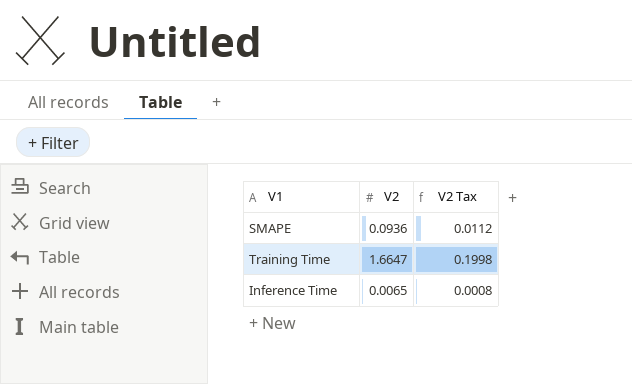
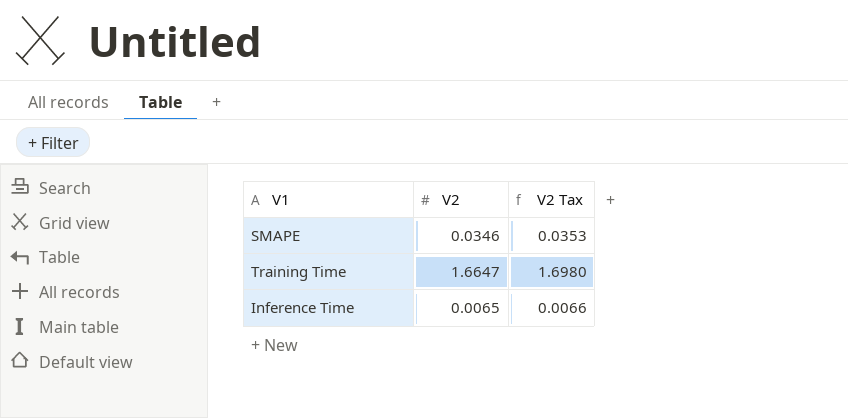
column V2 Tax | formula: [V2] * 0.12 -> [V2] * 1.02
SMAPE | V2: 0.0936 -> 0.0346

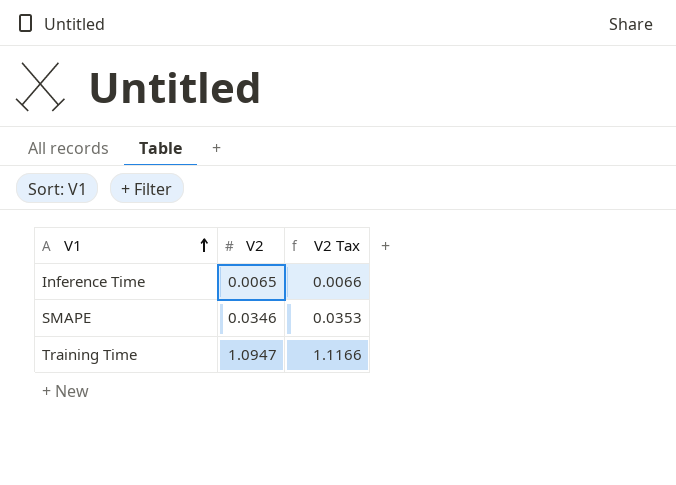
row order: none -> V1 ascending
Training Time | V2: 1.6647 -> 1.0947
Training Time | V2 Tax: 1.6980 -> 1.1166

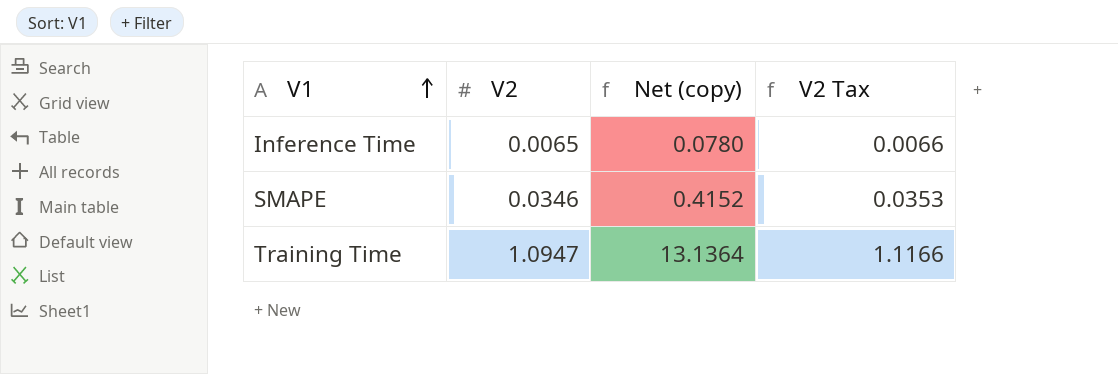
column Net (copy) | formula: none -> [V2] * 12

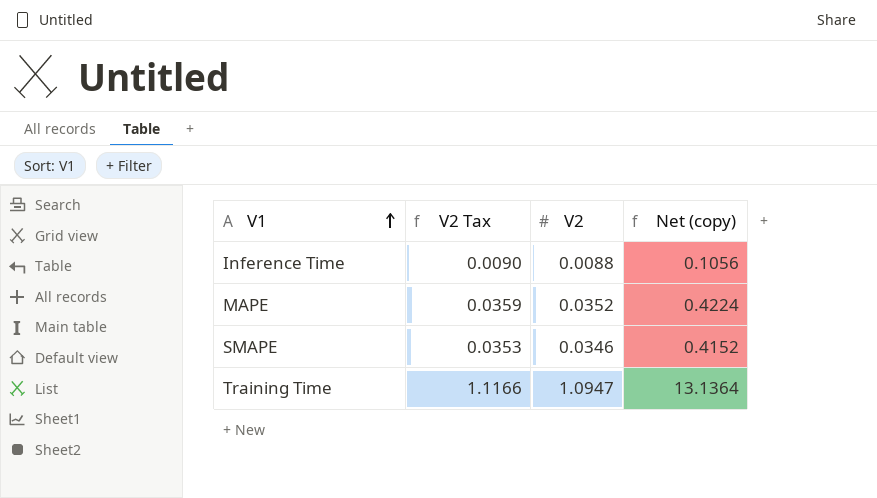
column V2 Tax | position: 4 -> 2
Inference Time | V2 Tax: 0.0066 -> 0.0090
Inference Time | V2: 0.0065 -> 0.0088
Inference Time | Net (copy): 0.0780 -> 0.1056
row MAPE: none -> 0.0359 | 0.0352 | 0.4224

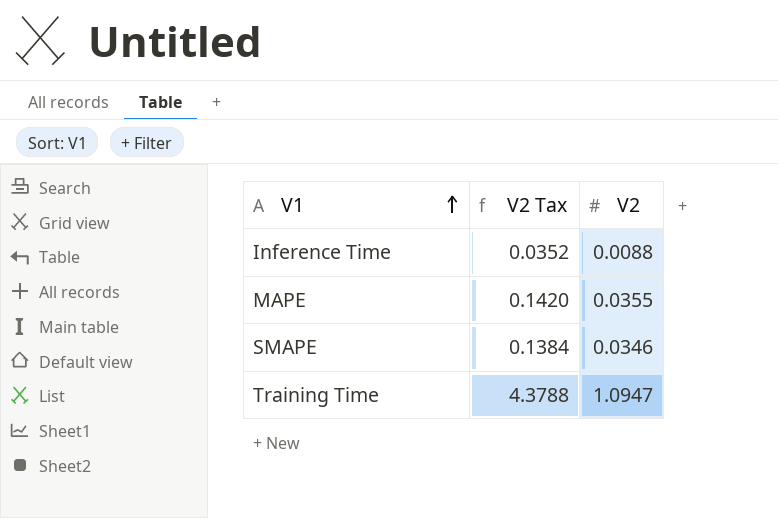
column Net (copy) | formula: [V2] * 12 -> none
column V2 Tax | formula: [V2] * 1.02 -> [V2] * 4
MAPE | V2: 0.0352 -> 0.0355

